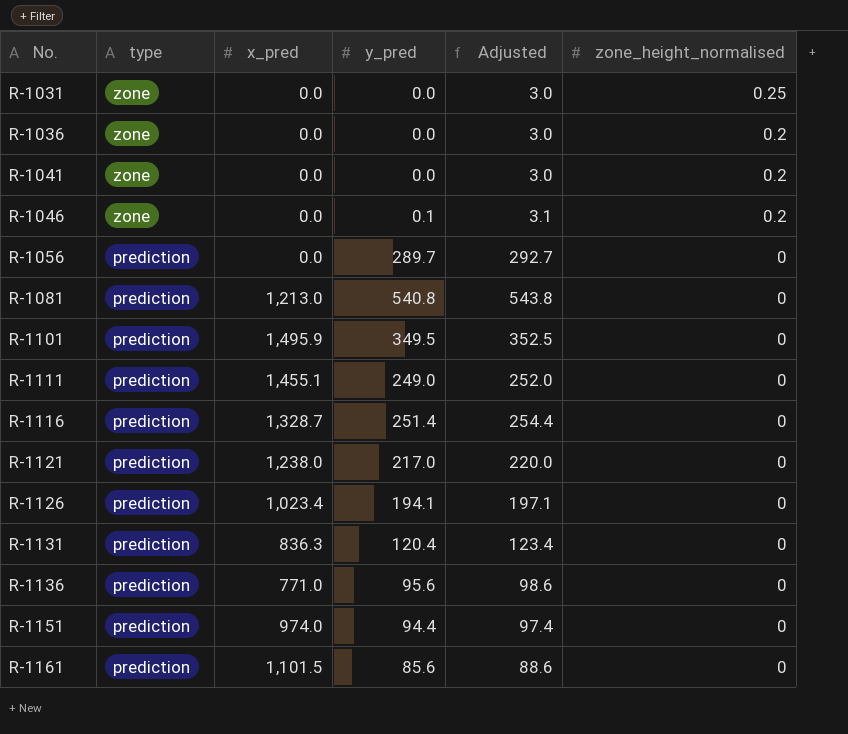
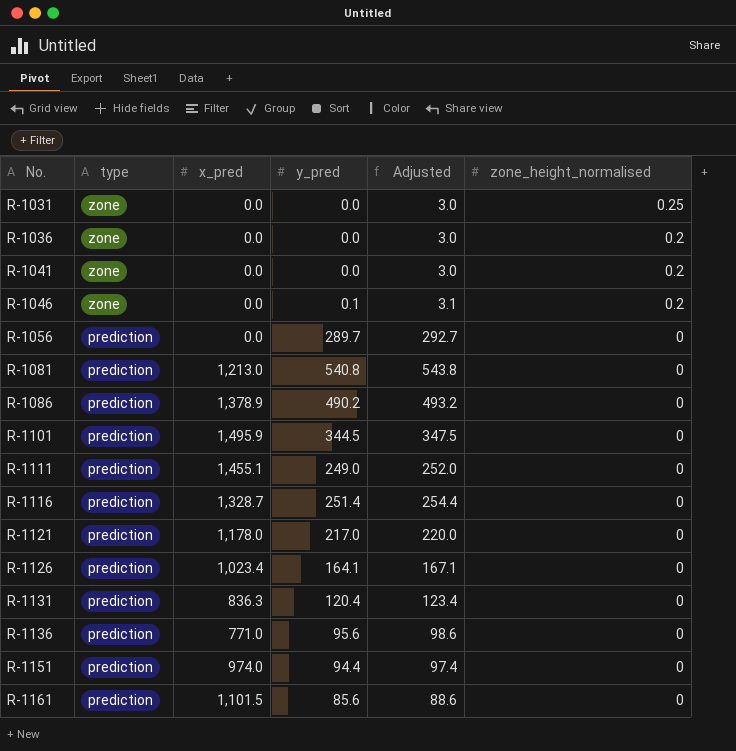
row R-1086: none -> prediction | 1,378.9 | 490.2 | 493.2 | 0
R-1101 | y_pred: 349.5 -> 344.5
R-1101 | Adjusted: 352.5 -> 347.5
R-1121 | x_pred: 1,238.0 -> 1,178.0
R-1126 | y_pred: 194.1 -> 164.1
R-1126 | Adjusted: 197.1 -> 167.1

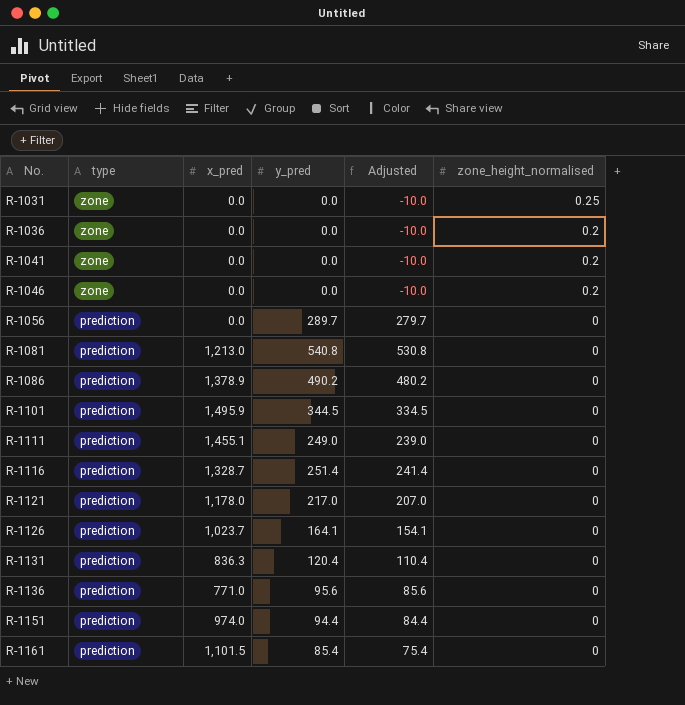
column Adjusted | formula: [y_pred] + 3 -> [y_pred] - 10
R-1046 | y_pred: 0.1 -> 0.0
R-1126 | x_pred: 1,023.4 -> 1,023.7
R-1161 | y_pred: 85.6 -> 85.4

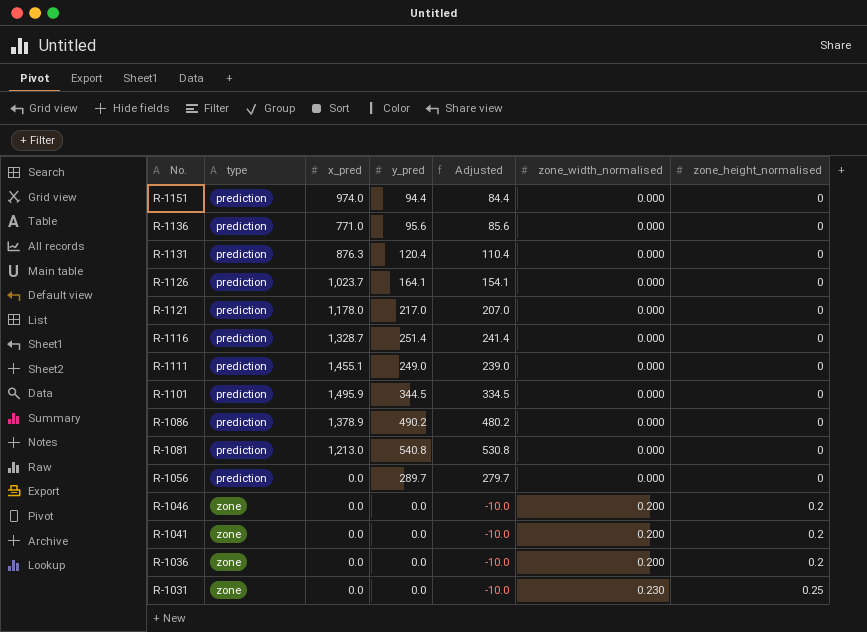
row order: No. ascending -> No. descending
column zone_width_normalised | position: none -> 6
row R-1161: prediction | 1,101.5 | 85.4 | 75.4 | 0 -> none
R-1131 | x_pred: 836.3 -> 876.3

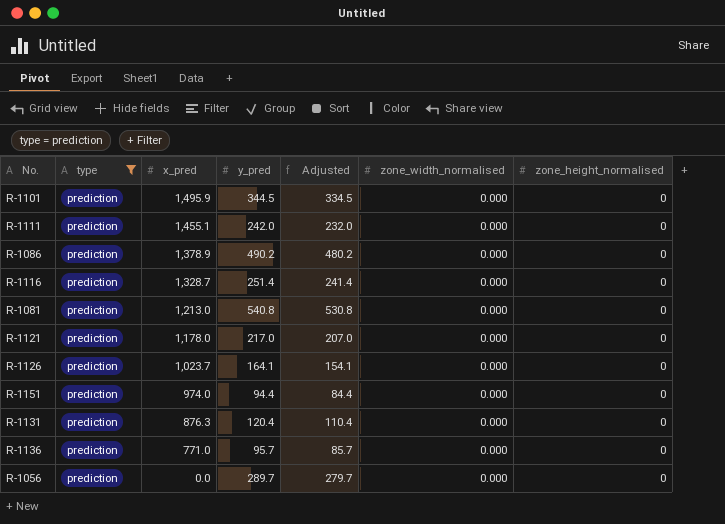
filter: none -> type = prediction
row order: No. descending -> x_pred descending
R-1111 | y_pred: 249.0 -> 242.0
R-1111 | Adjusted: 239.0 -> 232.0
R-1136 | y_pred: 95.6 -> 95.7
R-1136 | Adjusted: 85.6 -> 85.7

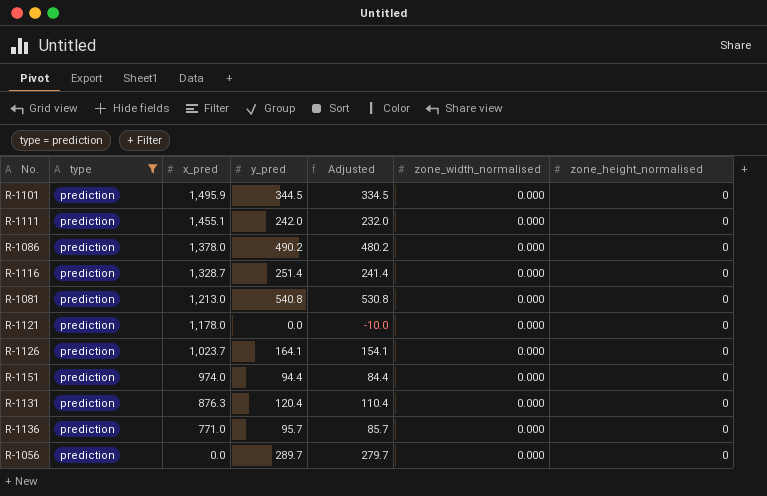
R-1086 | x_pred: 1,378.9 -> 1,378.0
R-1121 | y_pred: 217.0 -> 0.0
R-1121 | Adjusted: 207.0 -> -10.0

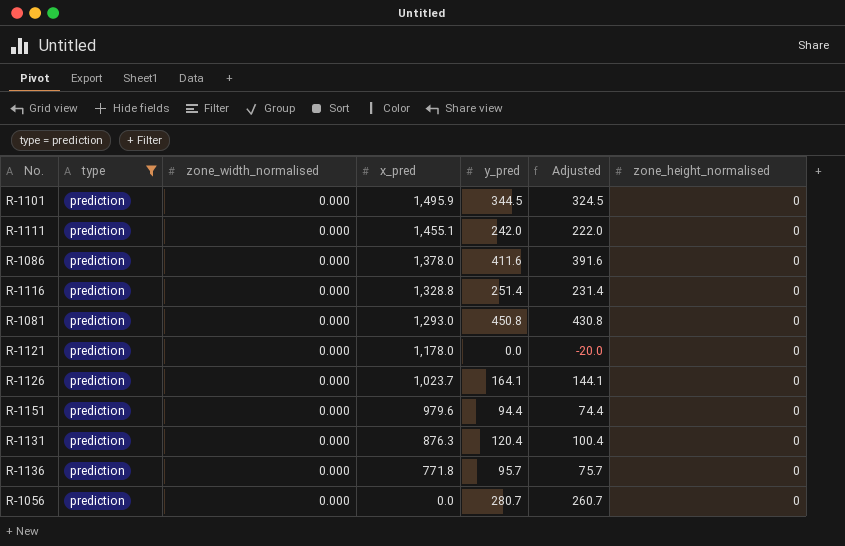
column zone_width_normalised | position: 6 -> 3
column Adjusted | formula: [y_pred] - 10 -> [y_pred] - 20
R-1086 | y_pred: 490.2 -> 411.6
R-1116 | x_pred: 1,328.7 -> 1,328.8
R-1081 | x_pred: 1,213.0 -> 1,293.0
R-1081 | y_pred: 540.8 -> 450.8
R-1151 | x_pred: 974.0 -> 979.6
R-1136 | x_pred: 771.0 -> 771.8
R-1056 | y_pred: 289.7 -> 280.7

